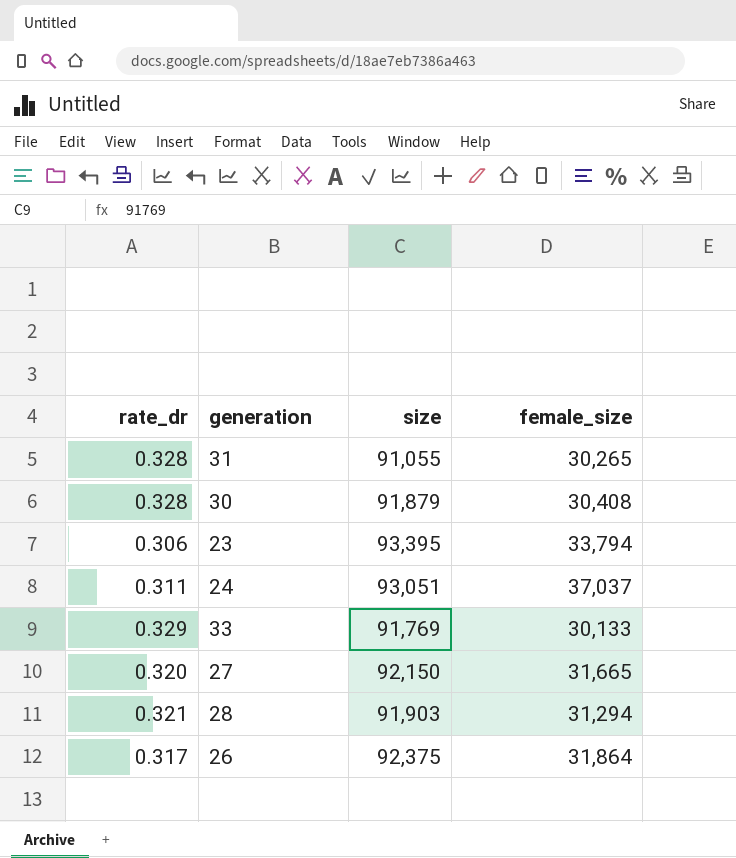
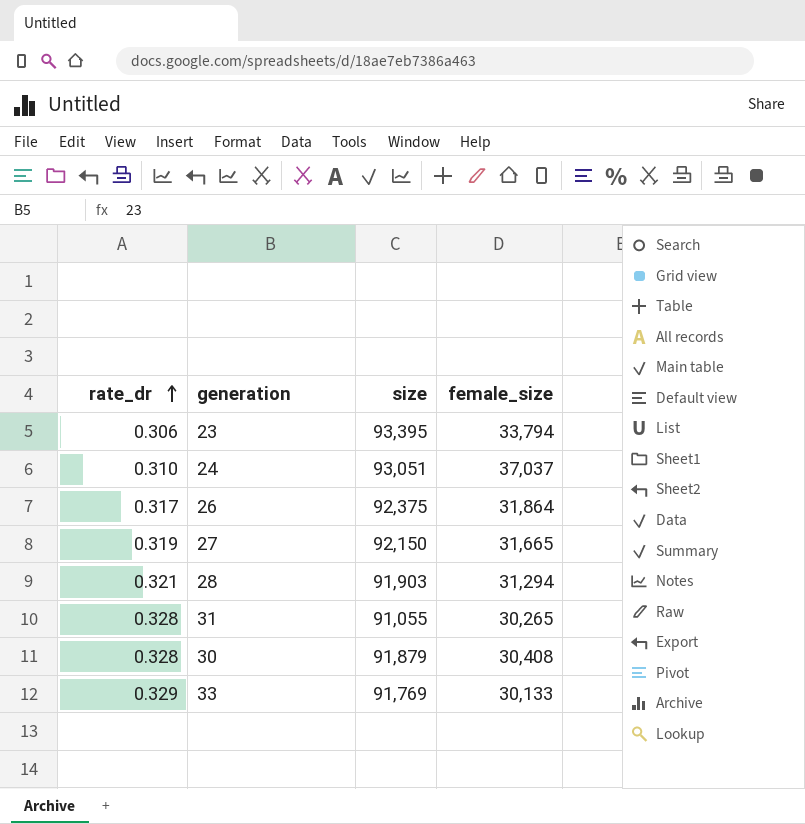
row order: none -> rate_dr ascending
24 | rate_dr: 0.311 -> 0.310
27 | rate_dr: 0.320 -> 0.319

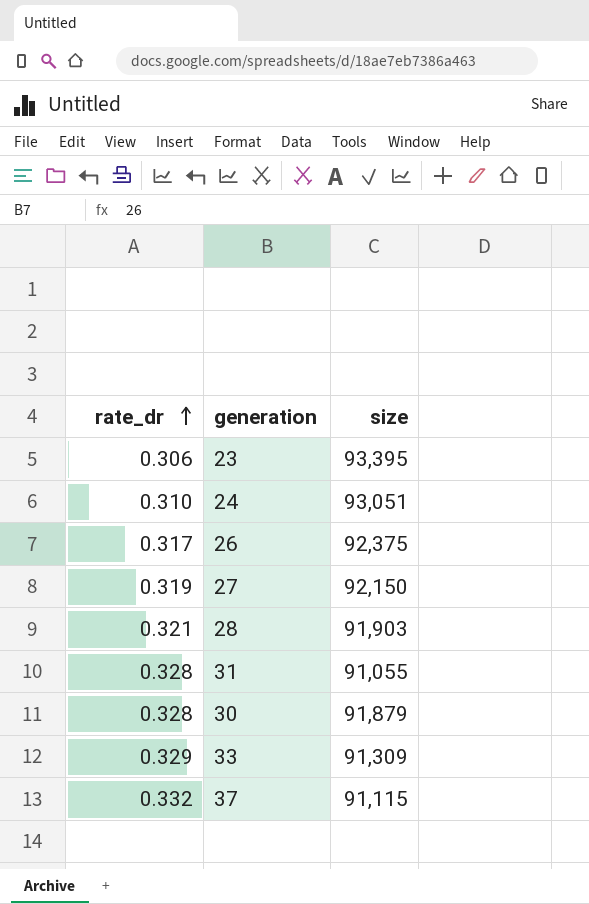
column female_size | position: 4 -> none
33 | size: 91,769 -> 91,309
row 37: none -> 0.332 | 91,115

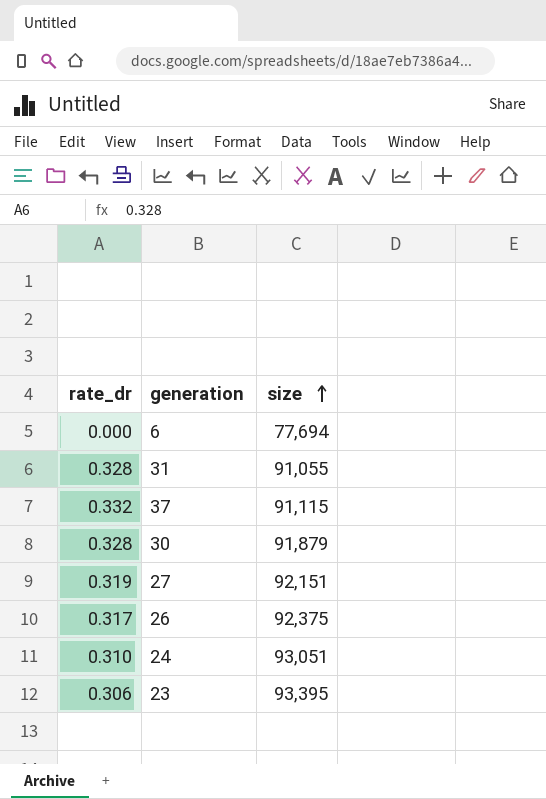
row order: rate_dr ascending -> size ascending
row 28: 0.321 | 91,903 -> none
row 33: 0.329 | 91,309 -> none
row 6: none -> 0.000 | 77,694
27 | size: 92,150 -> 92,151

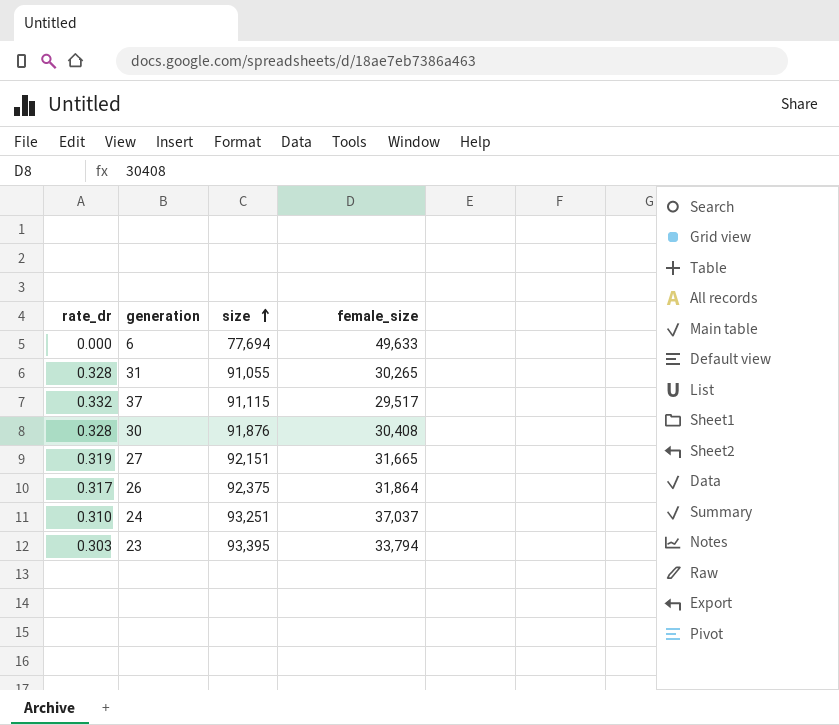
column female_size | position: none -> 4
30 | size: 91,879 -> 91,876
24 | size: 93,051 -> 93,251
23 | rate_dr: 0.306 -> 0.303

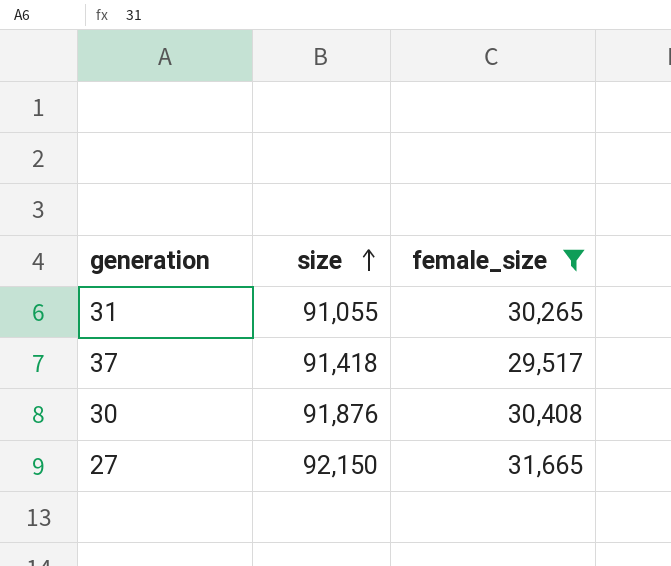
filter: none -> female_size <= 31,665
column rate_dr | position: 1 -> none
37 | size: 91,115 -> 91,418
27 | size: 92,151 -> 92,150

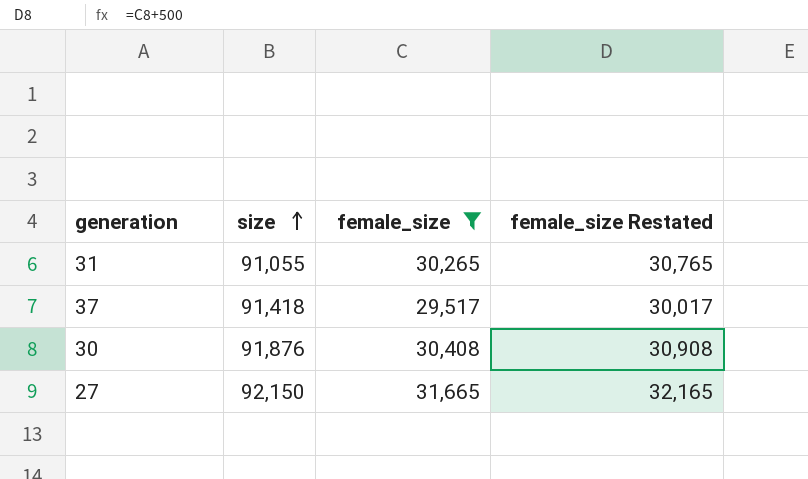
column female_size Restated | formula: none -> [female_size] + 500

